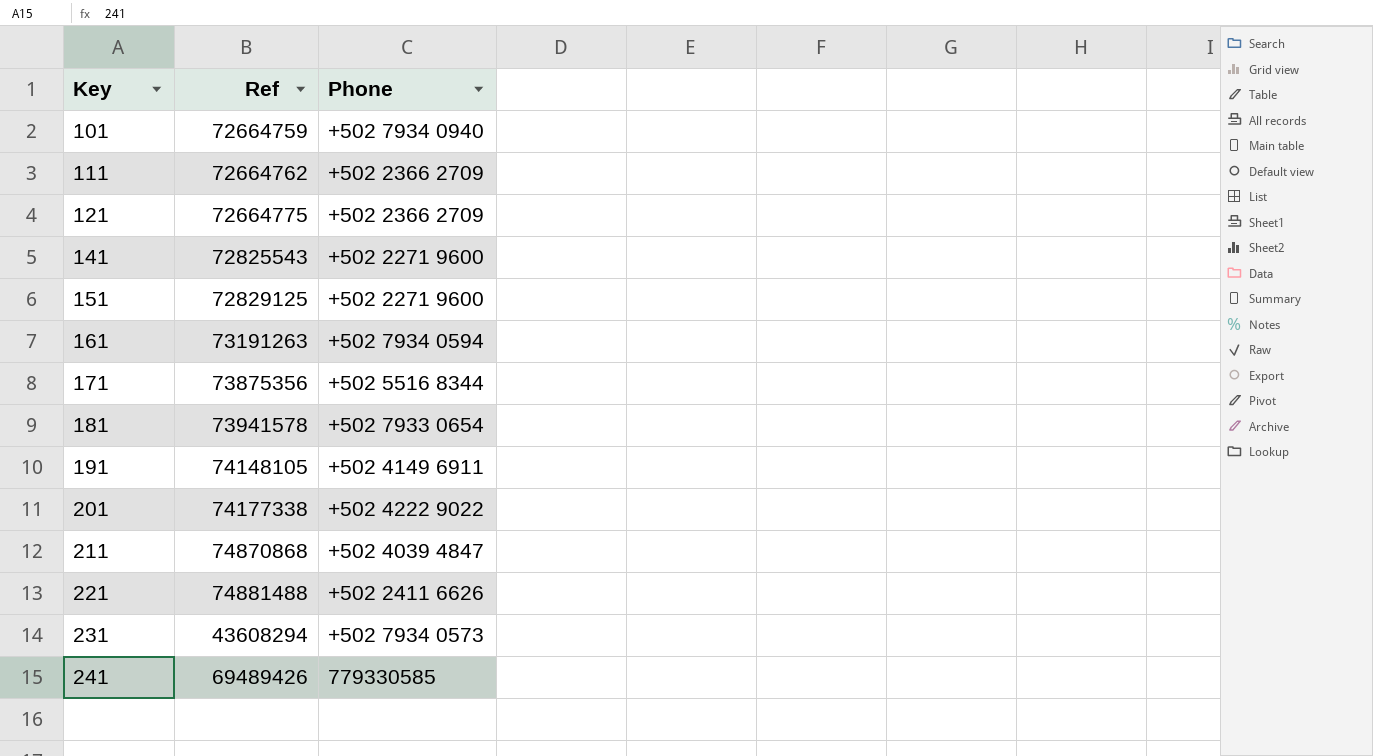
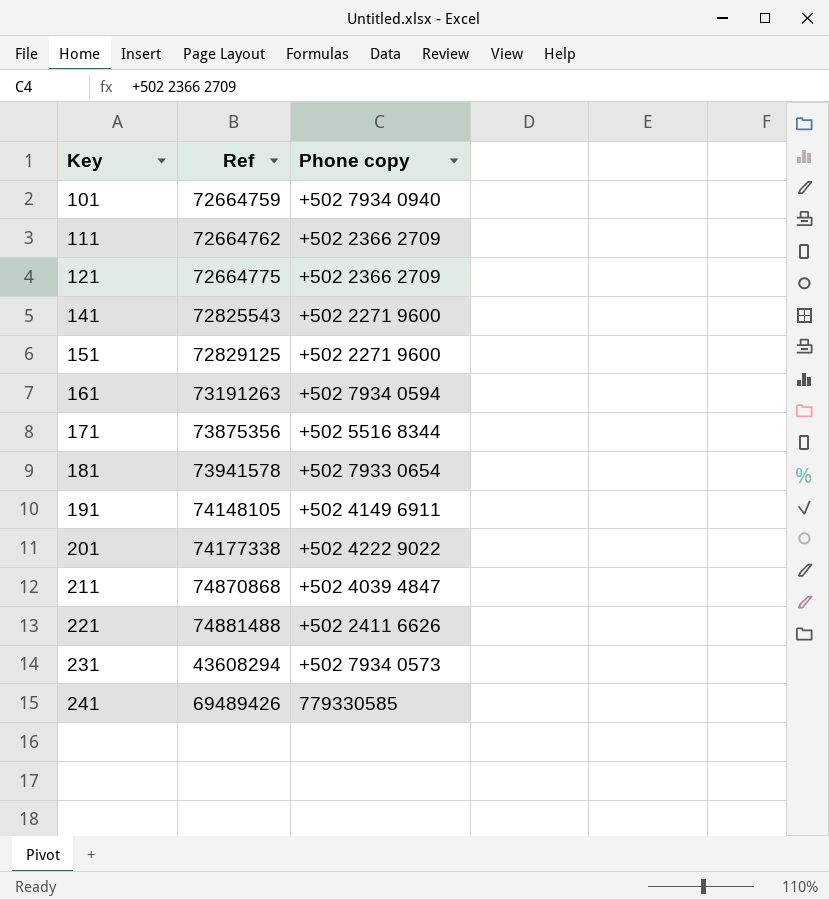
column name: Phone -> Phone copy

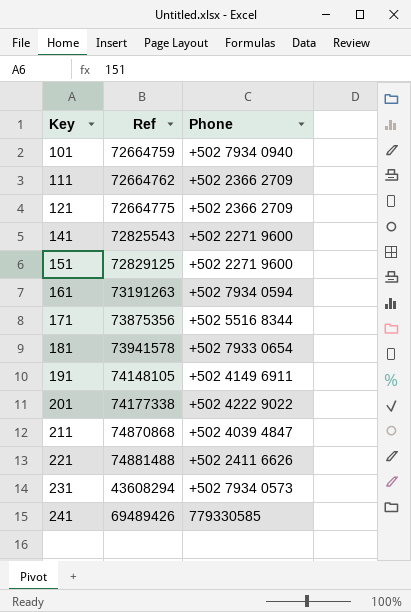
column name: Phone copy -> Phone

